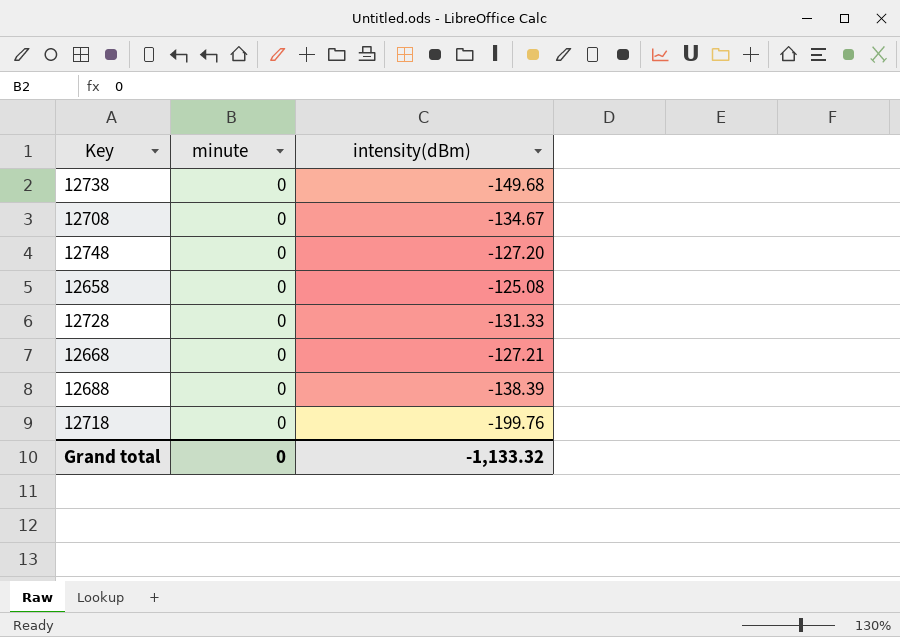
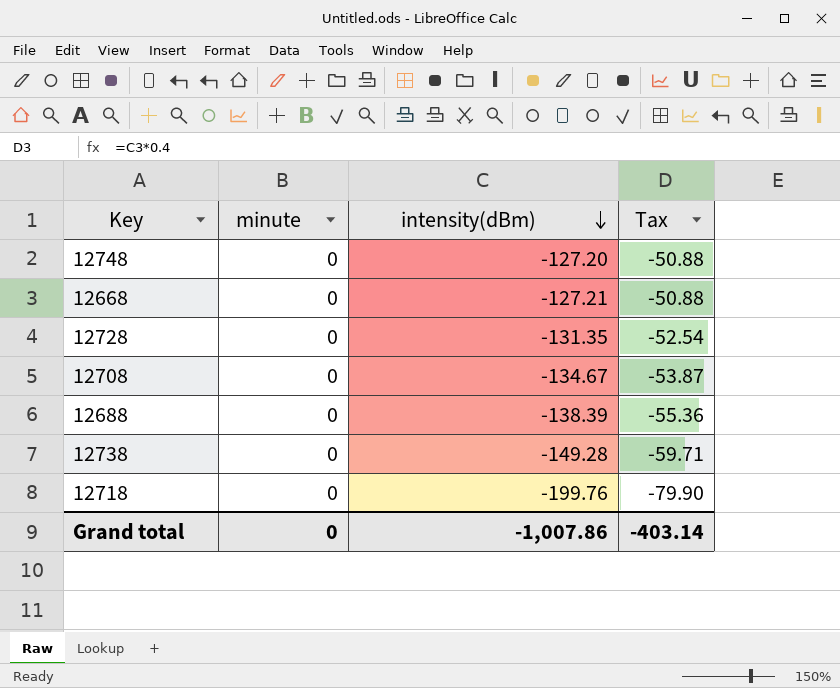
row order: none -> intensity(dBm) descending
column Tax | formula: none -> [intensity(dBm)] * 0.4
row 12658: 0 | -125.08 -> none
12728 | intensity(dBm): -131.33 -> -131.35
12738 | intensity(dBm): -149.68 -> -149.28
Grand total | intensity(dBm): -1,133.32 -> -1,007.86

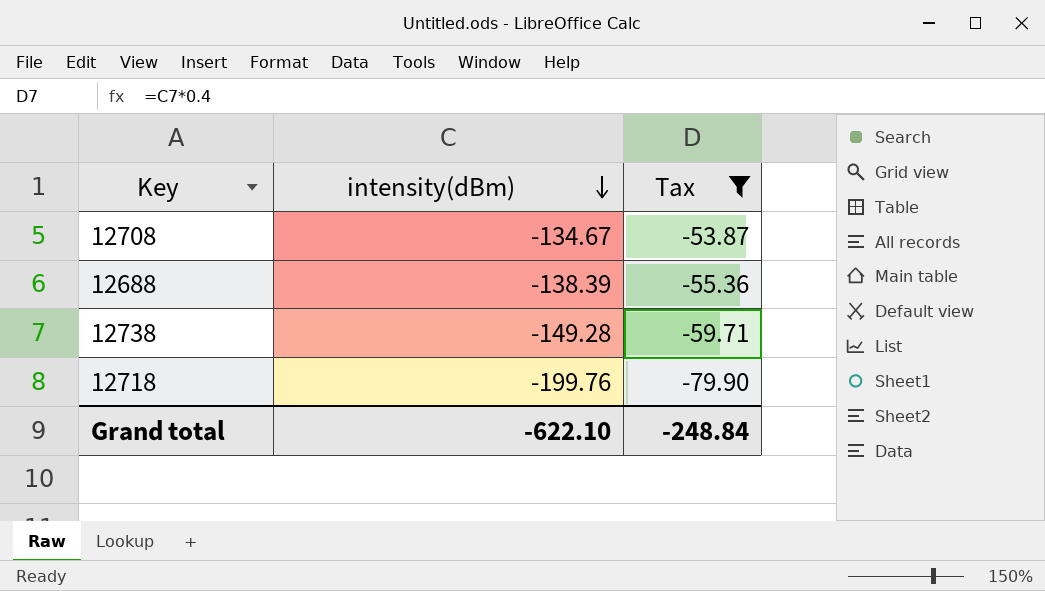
filter: none -> Tax <= -53.87
column minute | position: 2 -> none
Grand total | intensity(dBm): -1,007.86 -> -622.10
Grand total | Tax: -403.14 -> -248.84

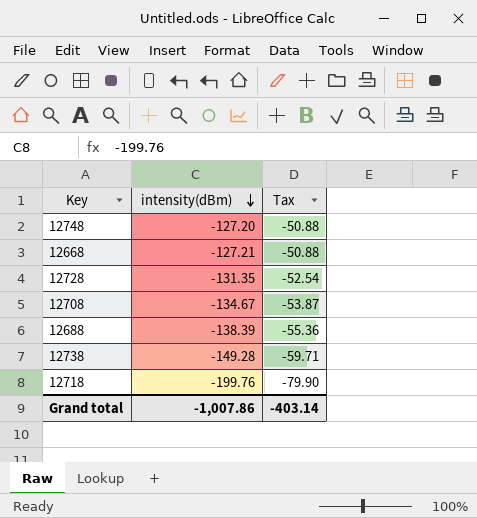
filter: Tax <= -53.87 -> none
Grand total | intensity(dBm): -622.10 -> -1,007.86
Grand total | Tax: -248.84 -> -403.14

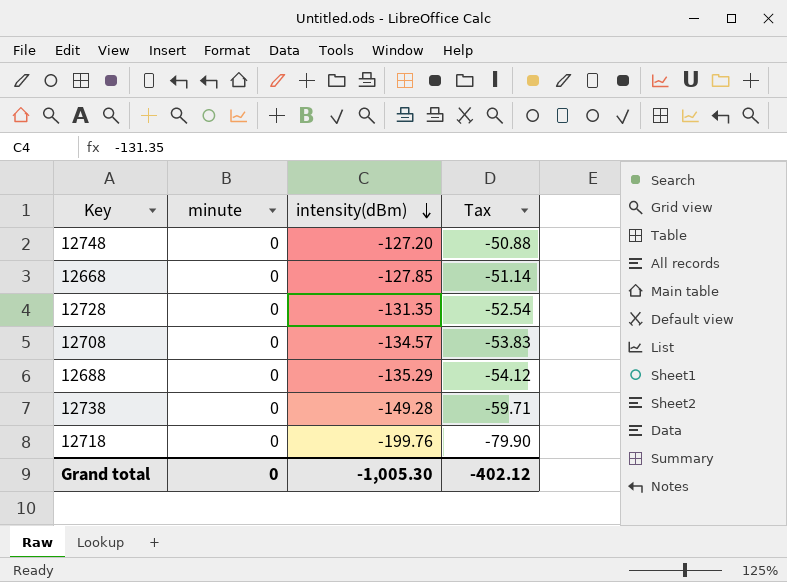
column minute | position: none -> 2
12668 | intensity(dBm): -127.21 -> -127.85
12668 | Tax: -50.88 -> -51.14
12708 | intensity(dBm): -134.67 -> -134.57
12708 | Tax: -53.87 -> -53.83
12688 | intensity(dBm): -138.39 -> -135.29
12688 | Tax: -55.36 -> -54.12
Grand total | intensity(dBm): -1,007.86 -> -1,005.30
Grand total | Tax: -403.14 -> -402.12

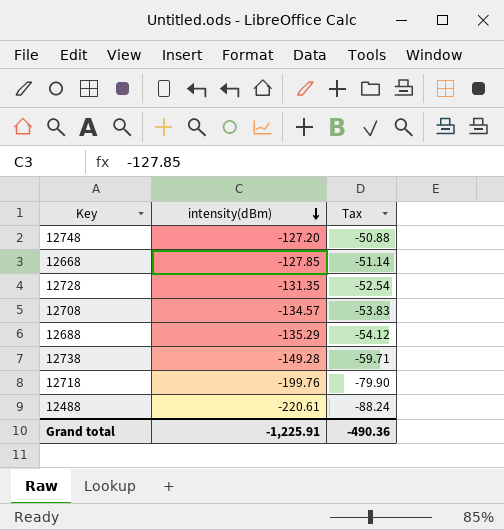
column minute | position: 2 -> none
row 12488: none -> -220.61 | -88.24
Grand total | intensity(dBm): -1,005.30 -> -1,225.91
Grand total | Tax: -402.12 -> -490.36

